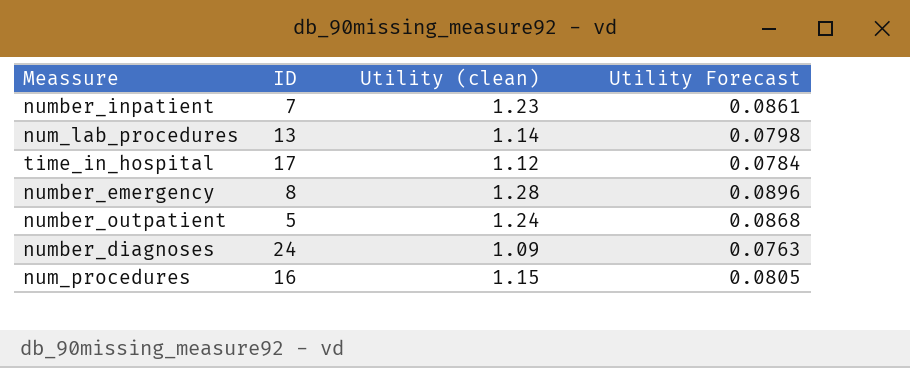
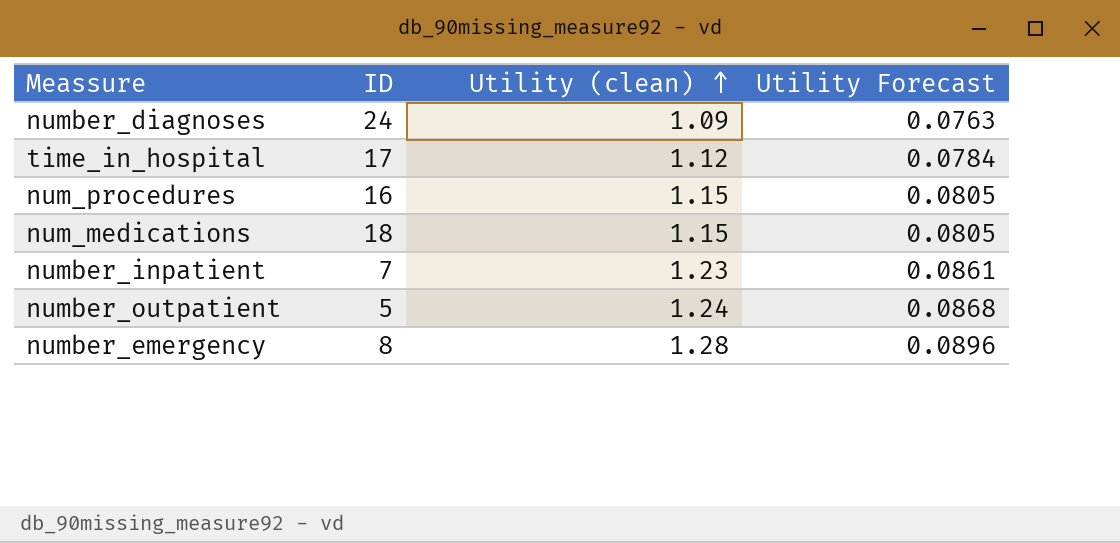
row order: none -> Utility (clean) ascending
row num_lab_procedures: 13 | 1.14 | 0.0798 -> none
row num_medications: none -> 18 | 1.15 | 0.0805

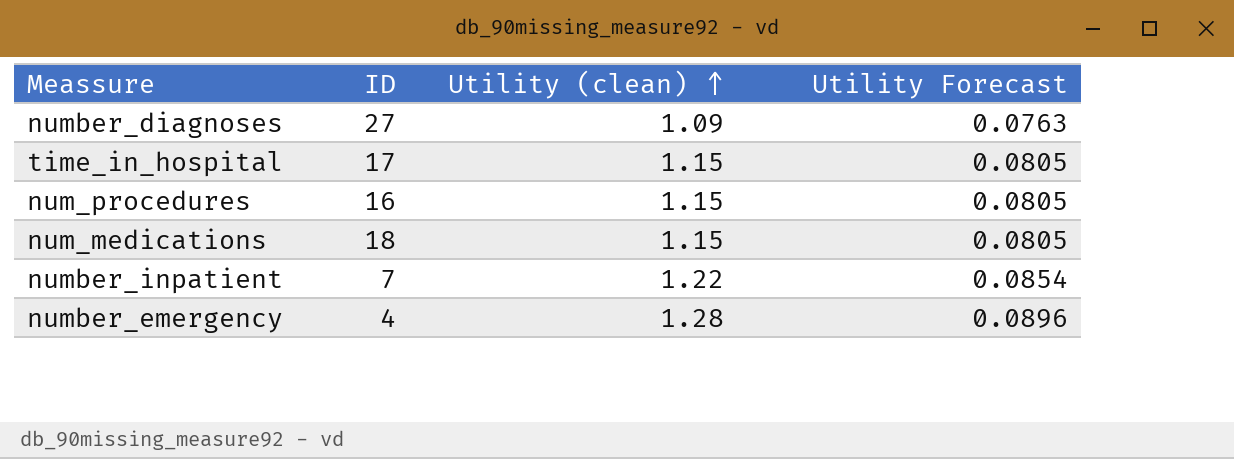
row number_outpatient: 5 | 1.24 | 0.0868 -> none
number_diagnoses | ID: 24 -> 27
time_in_hospital | Utility (clean): 1.12 -> 1.15
time_in_hospital | Utility Forecast: 0.0784 -> 0.0805
number_inpatient | Utility (clean): 1.23 -> 1.22
number_inpatient | Utility Forecast: 0.0861 -> 0.0854
number_emergency | ID: 8 -> 4

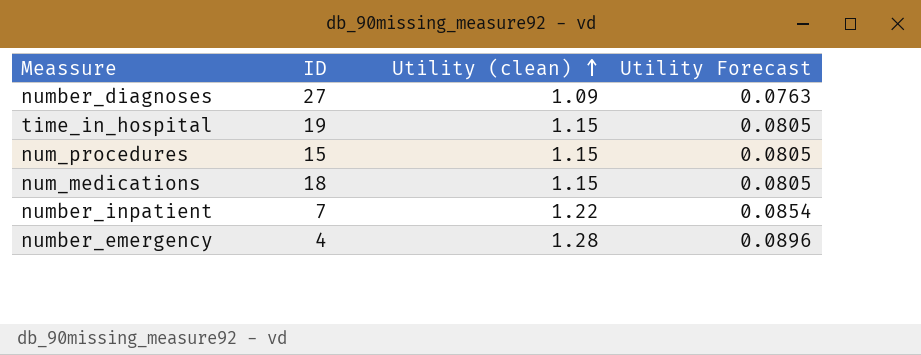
time_in_hospital | ID: 17 -> 19
num_procedures | ID: 16 -> 15

